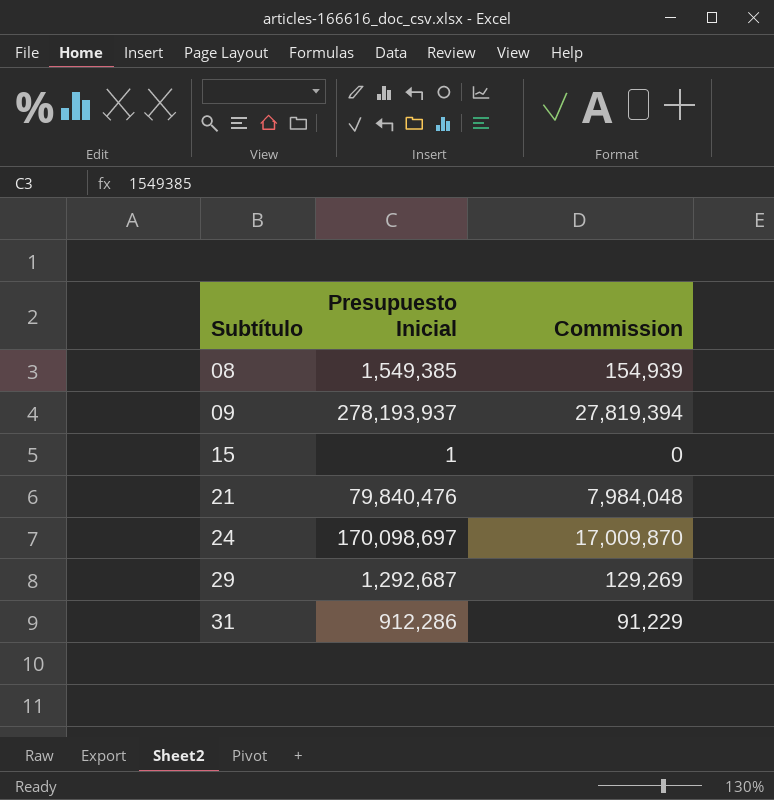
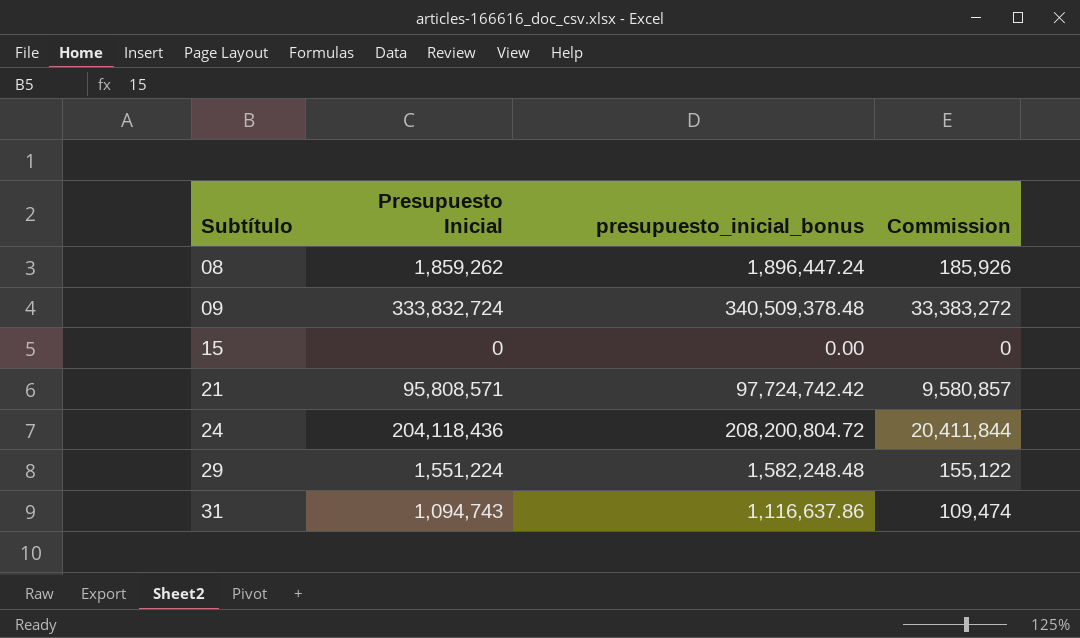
column presupuesto_inicial_bonus | formula: none -> [Presupuesto Inicial] * 1.02
08 | Presupuesto Inicial: 1,549,385 -> 1,859,262
08 | Commission: 154,939 -> 185,926
09 | Presupuesto Inicial: 278,193,937 -> 333,832,724
09 | Commission: 27,819,394 -> 33,383,272
15 | Presupuesto Inicial: 1 -> 0
21 | Presupuesto Inicial: 79,840,476 -> 95,808,571
21 | Commission: 7,984,048 -> 9,580,857
24 | Presupuesto Inicial: 170,098,697 -> 204,118,436
24 | Commission: 17,009,870 -> 20,411,844
29 | Presupuesto Inicial: 1,292,687 -> 1,551,224
29 | Commission: 129,269 -> 155,122
31 | Presupuesto Inicial: 912,286 -> 1,094,743
31 | Commission: 91,229 -> 109,474

